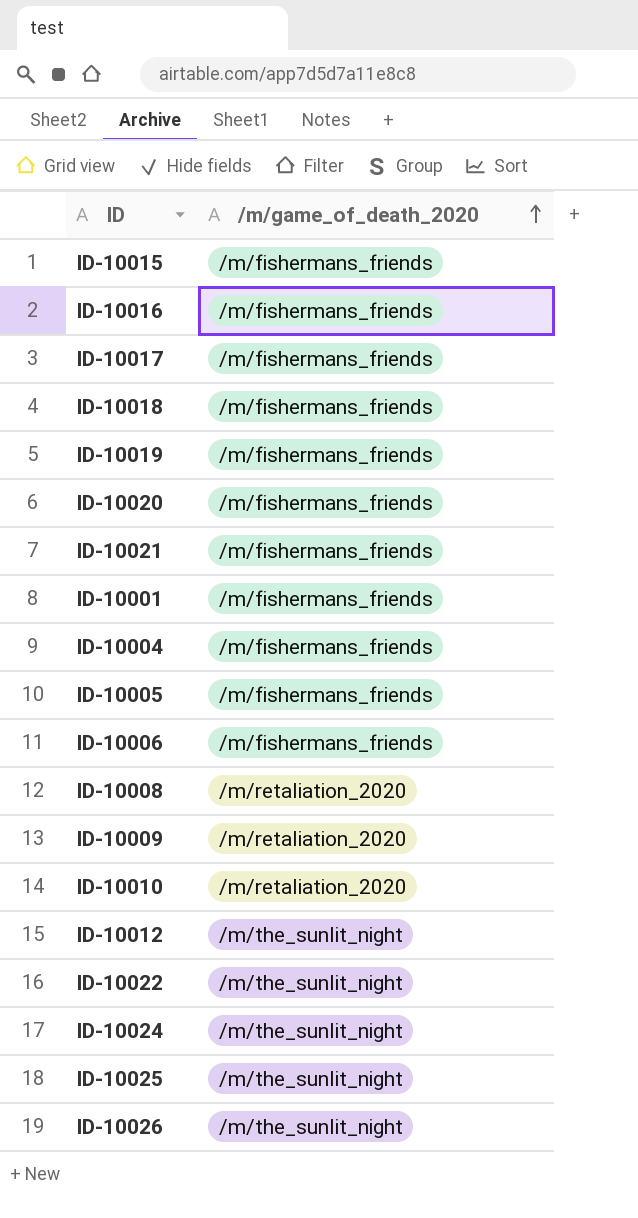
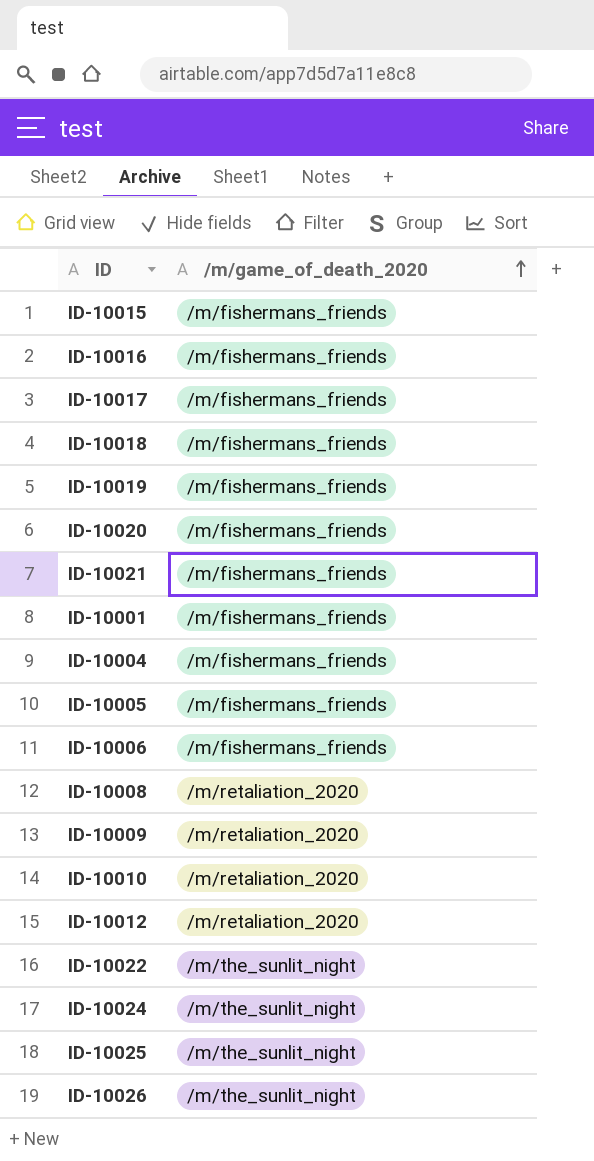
ID-10012 | /m/game_of_death_2020: /m/the_sunlit_night -> /m/retaliation_2020

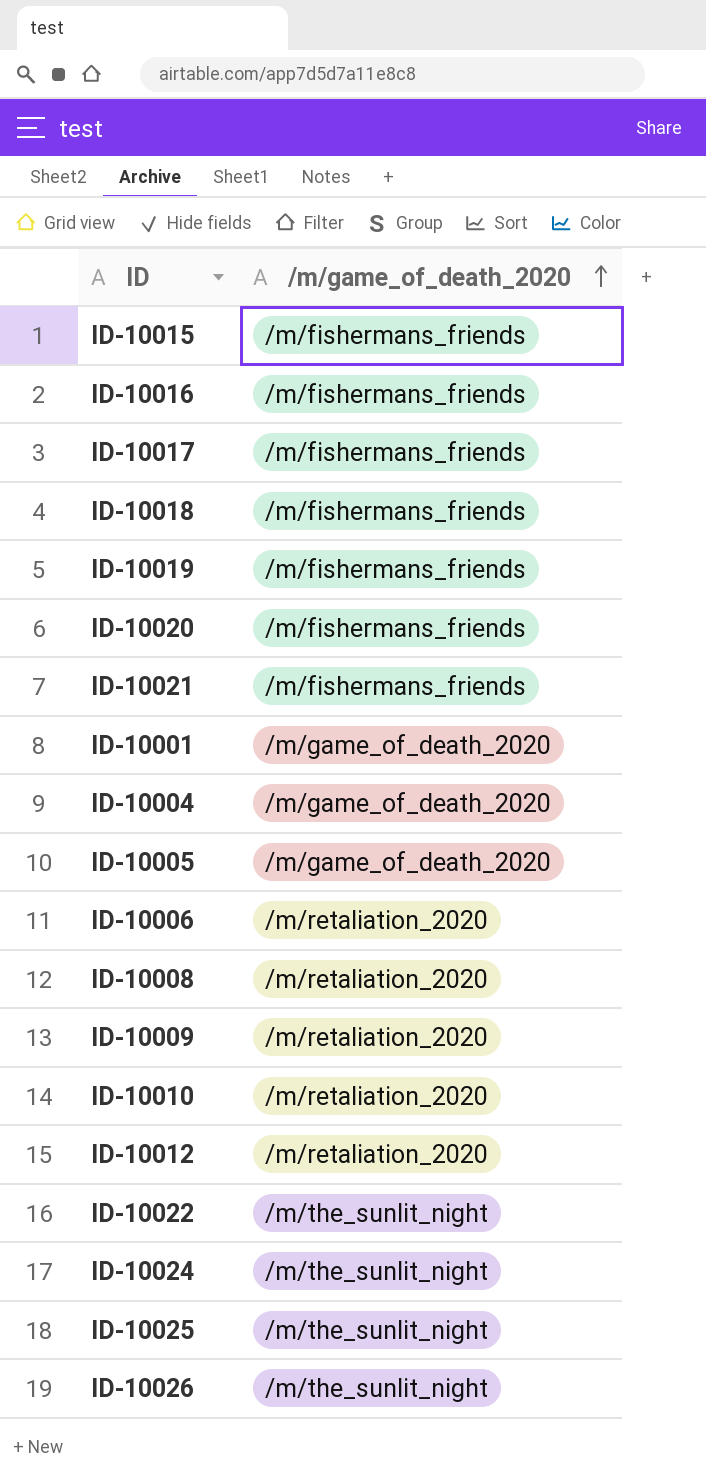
ID-10001 | /m/game_of_death_2020: /m/fishermans_friends -> /m/game_of_death_2020
ID-10004 | /m/game_of_death_2020: /m/fishermans_friends -> /m/game_of_death_2020
ID-10005 | /m/game_of_death_2020: /m/fishermans_friends -> /m/game_of_death_2020
ID-10006 | /m/game_of_death_2020: /m/fishermans_friends -> /m/retaliation_2020

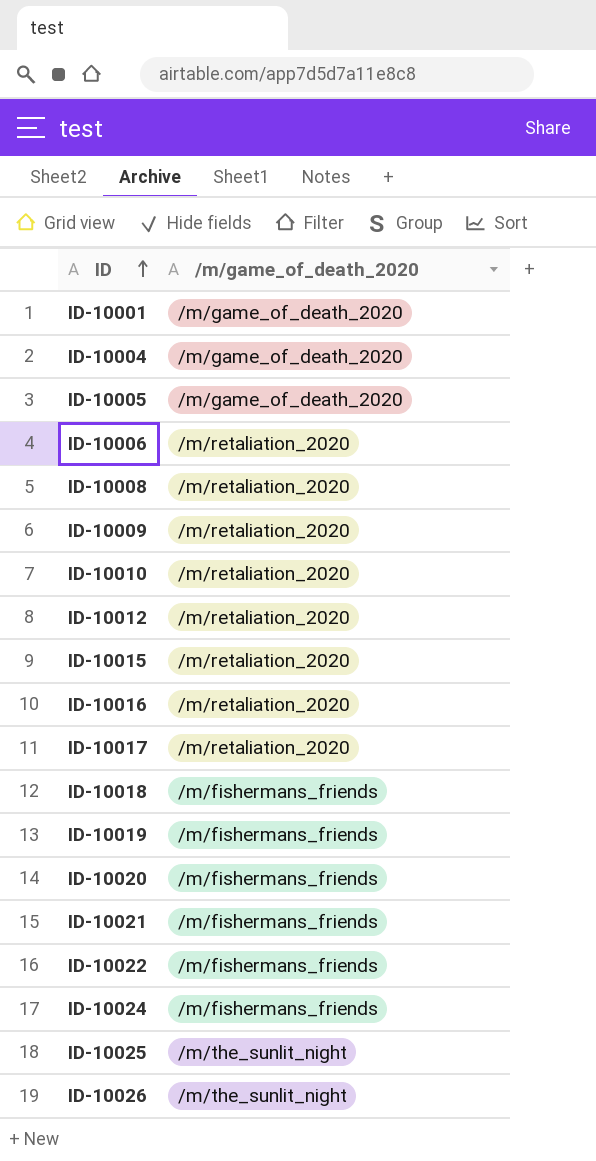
row order: /m/game_of_death_2020 ascending -> ID ascending
ID-10015 | /m/game_of_death_2020: /m/fishermans_friends -> /m/retaliation_2020
ID-10016 | /m/game_of_death_2020: /m/fishermans_friends -> /m/retaliation_2020
ID-10017 | /m/game_of_death_2020: /m/fishermans_friends -> /m/retaliation_2020
ID-10022 | /m/game_of_death_2020: /m/the_sunlit_night -> /m/fishermans_friends
ID-10024 | /m/game_of_death_2020: /m/the_sunlit_night -> /m/fishermans_friends

